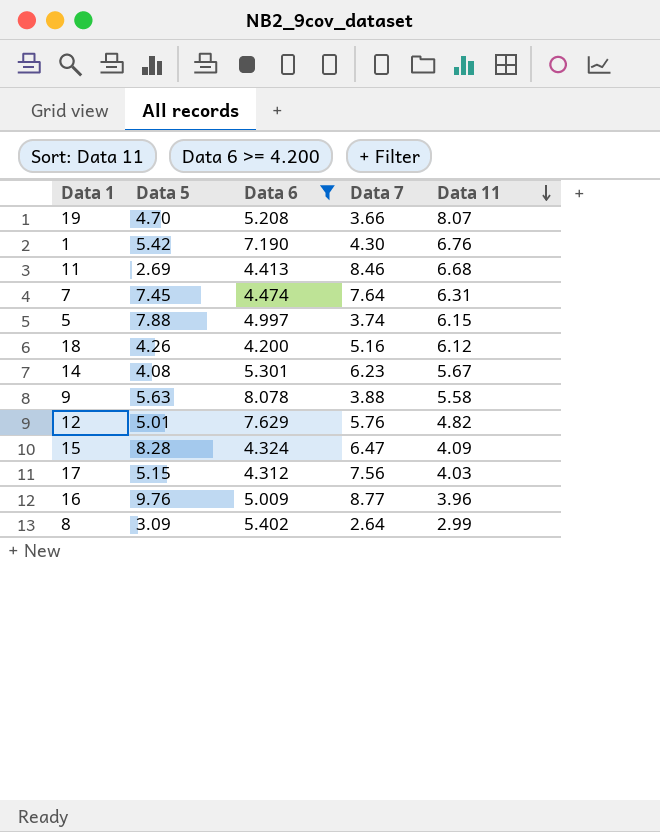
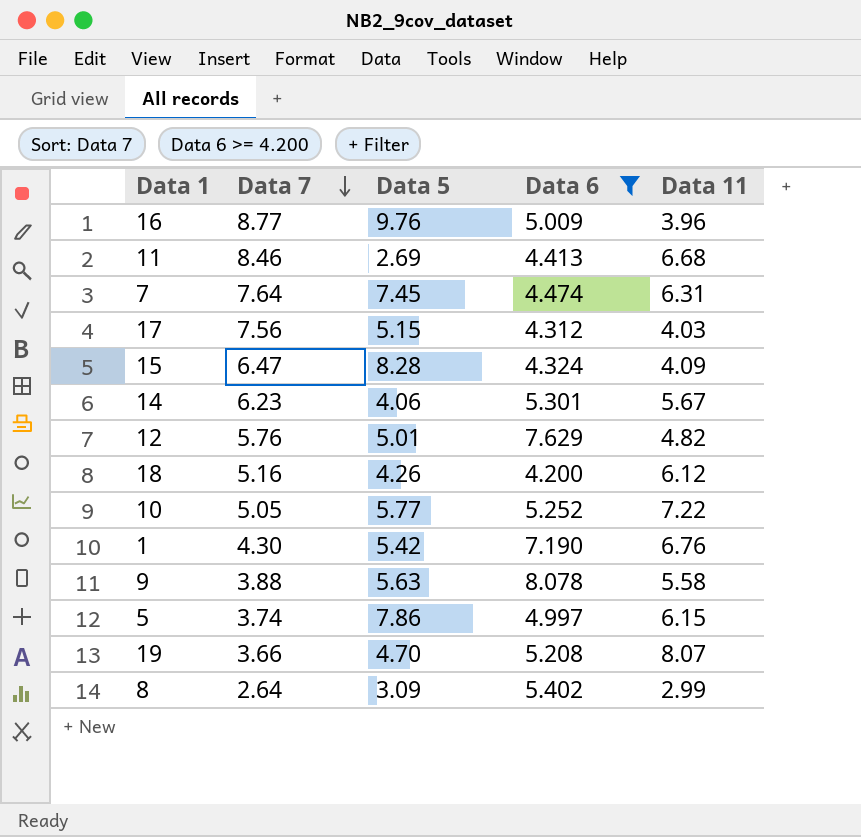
row order: Data 11 descending -> Data 7 descending
column Data 7 | position: 4 -> 2
14 | Data 5: 4.08 -> 4.06
row 10: none -> 5.05 | 5.77 | 5.252 | 7.22
5 | Data 5: 7.88 -> 7.86

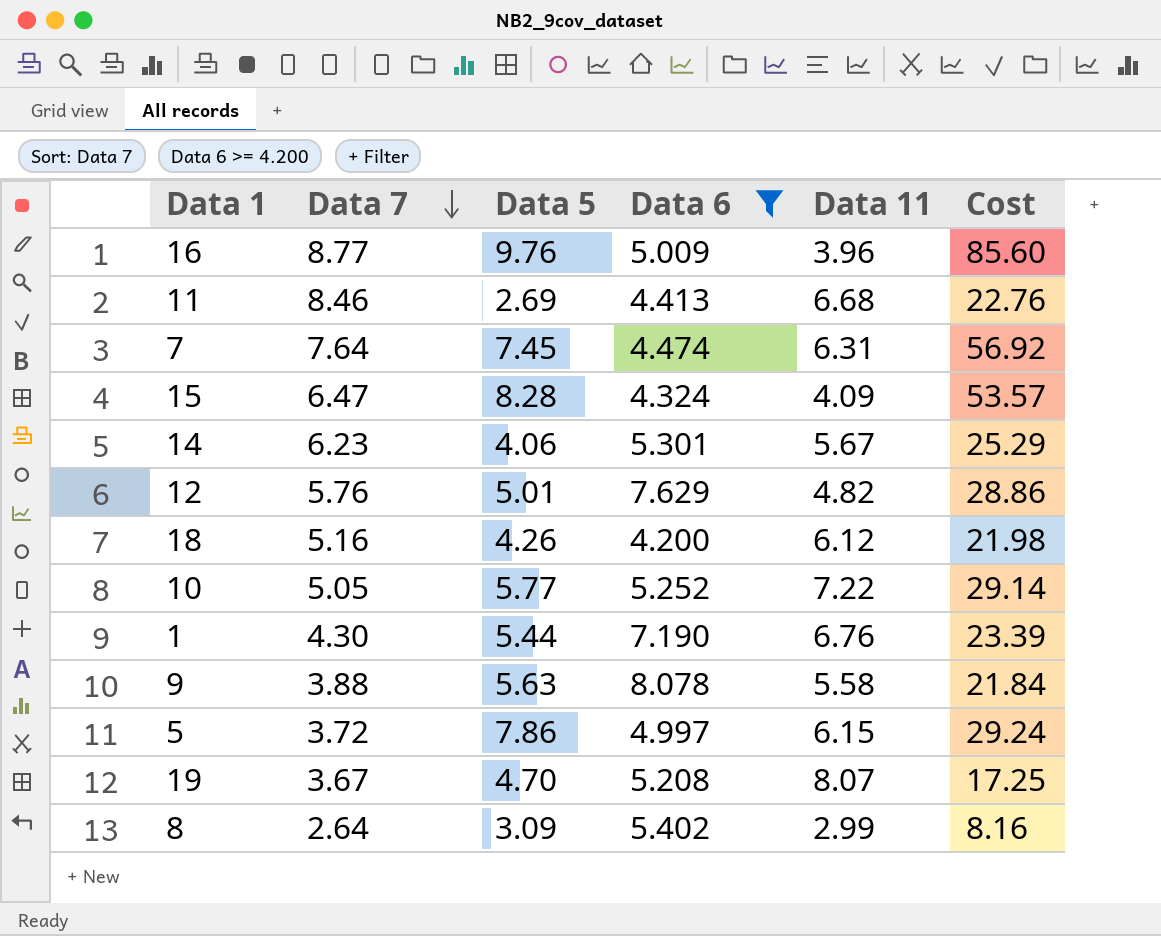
column Cost | formula: none -> [Data 7] * [Data 5]
row 17: 7.56 | 5.15 | 4.312 | 4.03 -> none
1 | Data 5: 5.42 -> 5.44
5 | Data 7: 3.74 -> 3.72
19 | Data 7: 3.66 -> 3.67

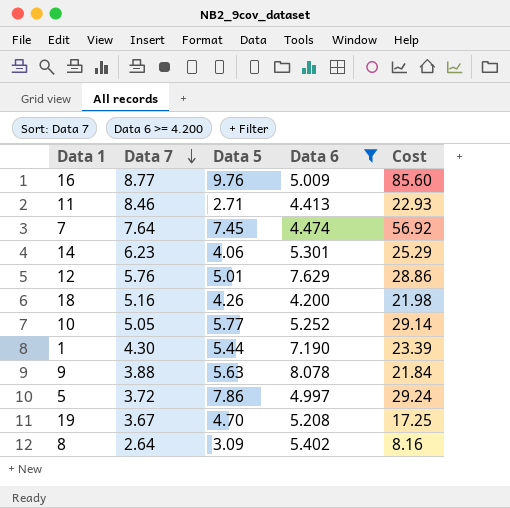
column Data 11 | position: 5 -> none
row 15: 6.47 | 8.28 | 4.324 | 4.09 | 53.57 -> none
11 | Data 5: 2.69 -> 2.71
11 | Cost: 22.76 -> 22.93

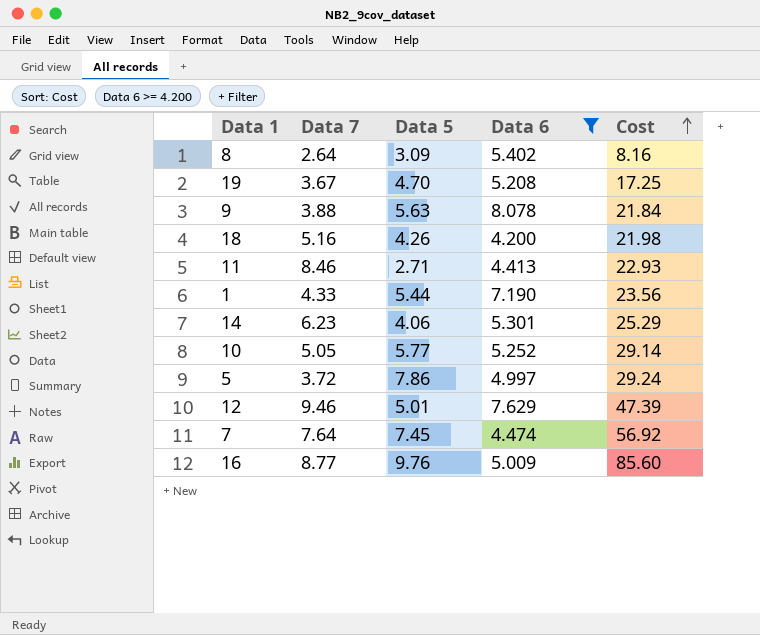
row order: Data 7 descending -> Cost ascending
1 | Data 7: 4.30 -> 4.33
1 | Cost: 23.39 -> 23.56
12 | Data 7: 5.76 -> 9.46
12 | Cost: 28.86 -> 47.39

